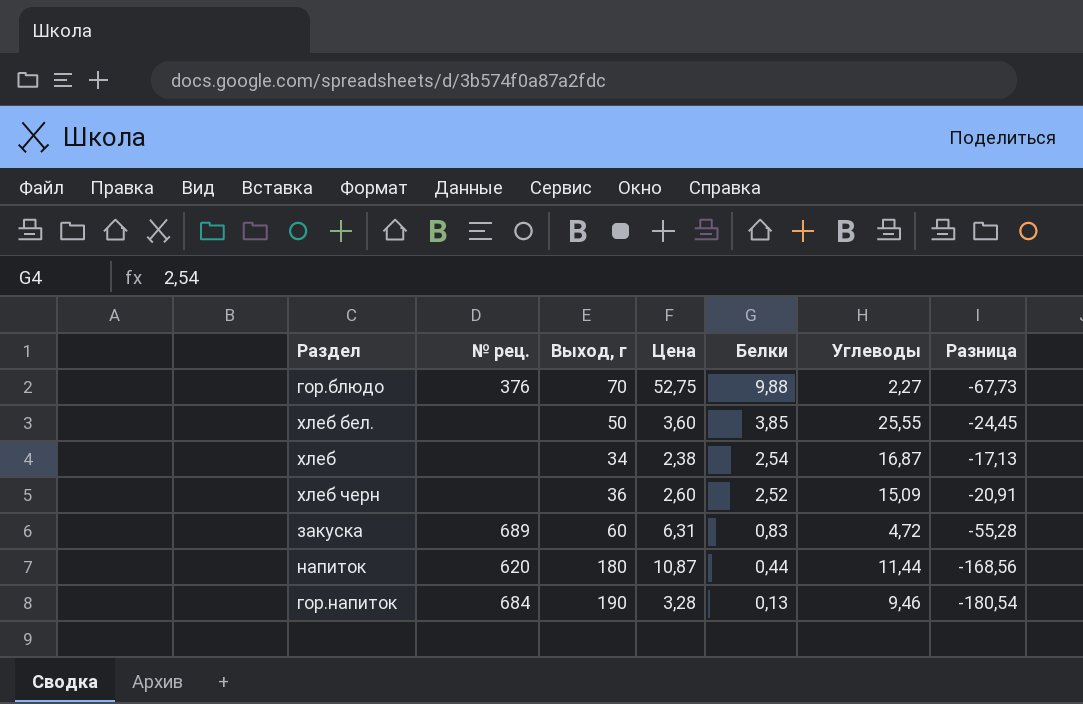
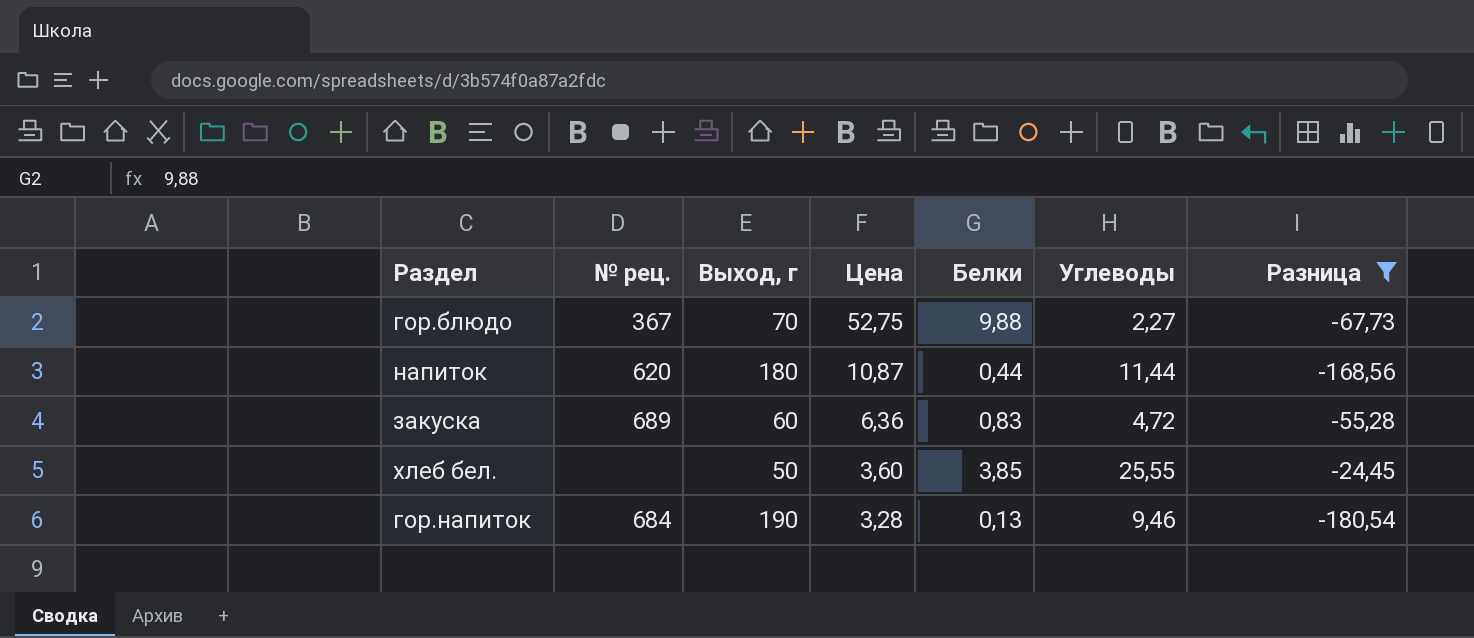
filter: none -> Разница <= -24,45
row order: Белки descending -> Цена descending
гор.блюдо | № рец.: 376 -> 367
закуска | Цена: 6,31 -> 6,36

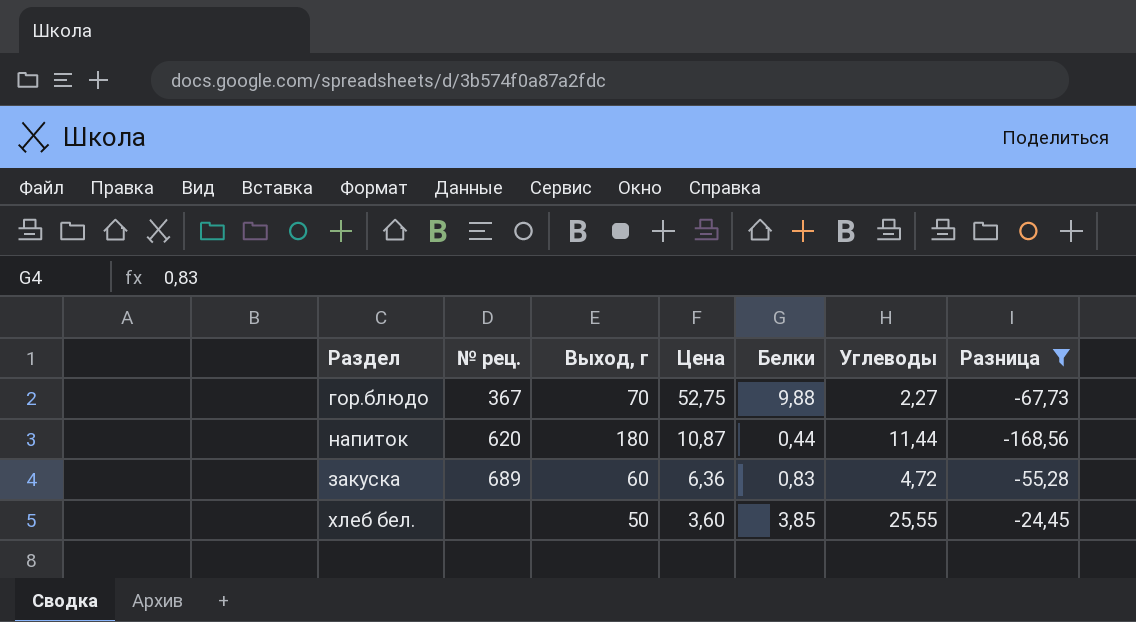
row гор.напиток: 684 | 190 | 3,28 | 0,13 | 9,46 | -180,54 -> none

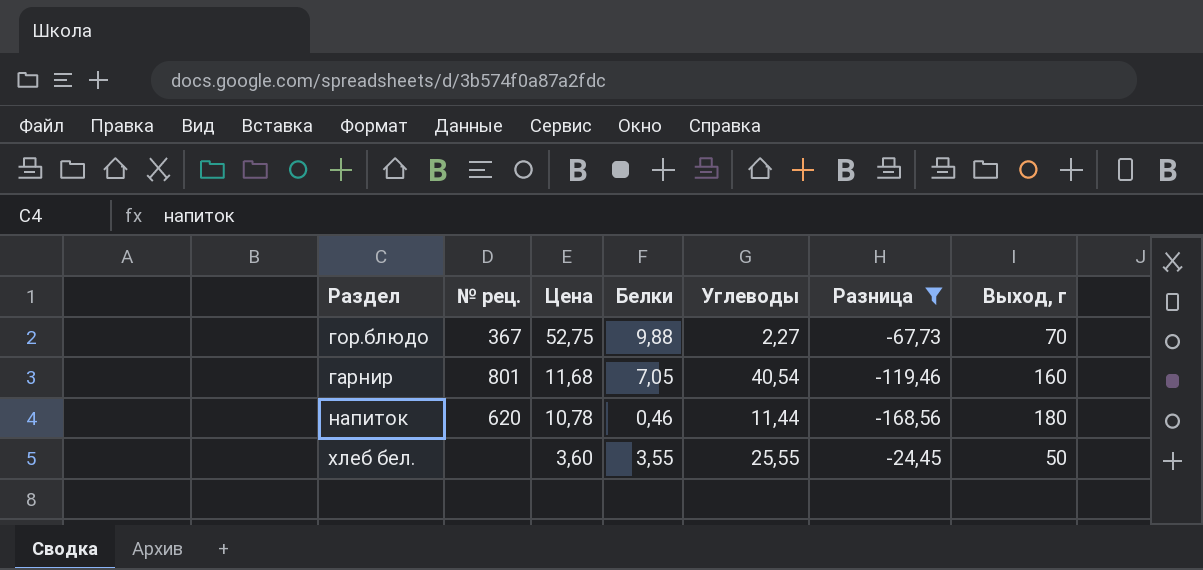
column Выход, г | position: 3 -> 7
row закуска: 689 | 60 | 6,36 | 0,83 | 4,72 | -55,28 -> none
row гарнир: none -> 801 | 11,68 | 7,05 | 40,54 | -119,46 | 160
напиток | Цена: 10,87 -> 10,78
напиток | Белки: 0,44 -> 0,46
хлеб бел. | Белки: 3,85 -> 3,55

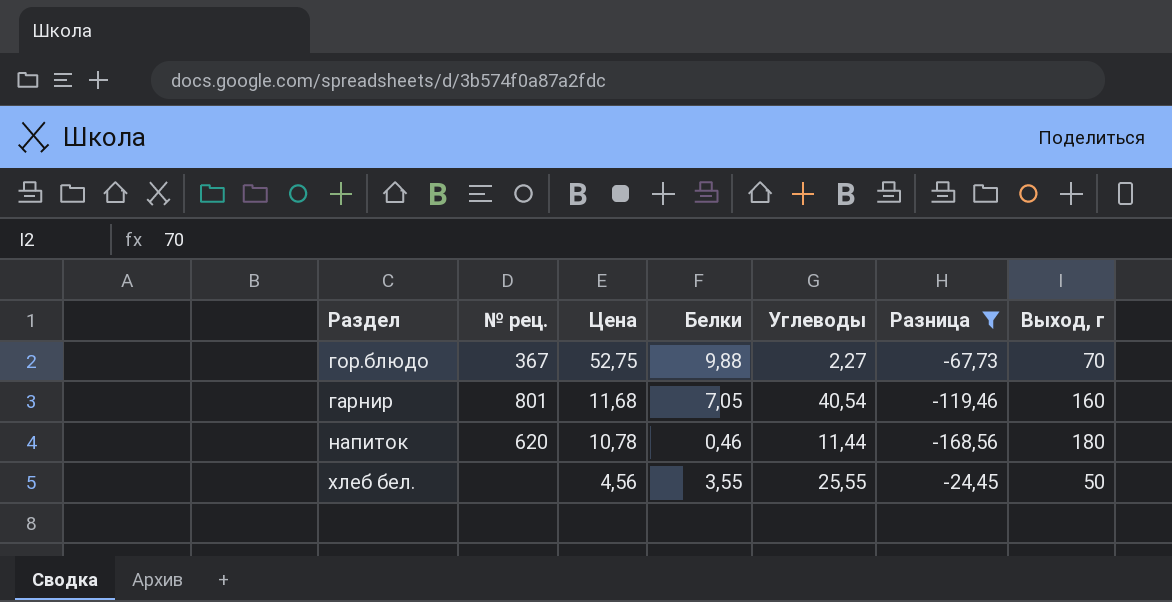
хлеб бел. | Цена: 3,60 -> 4,56

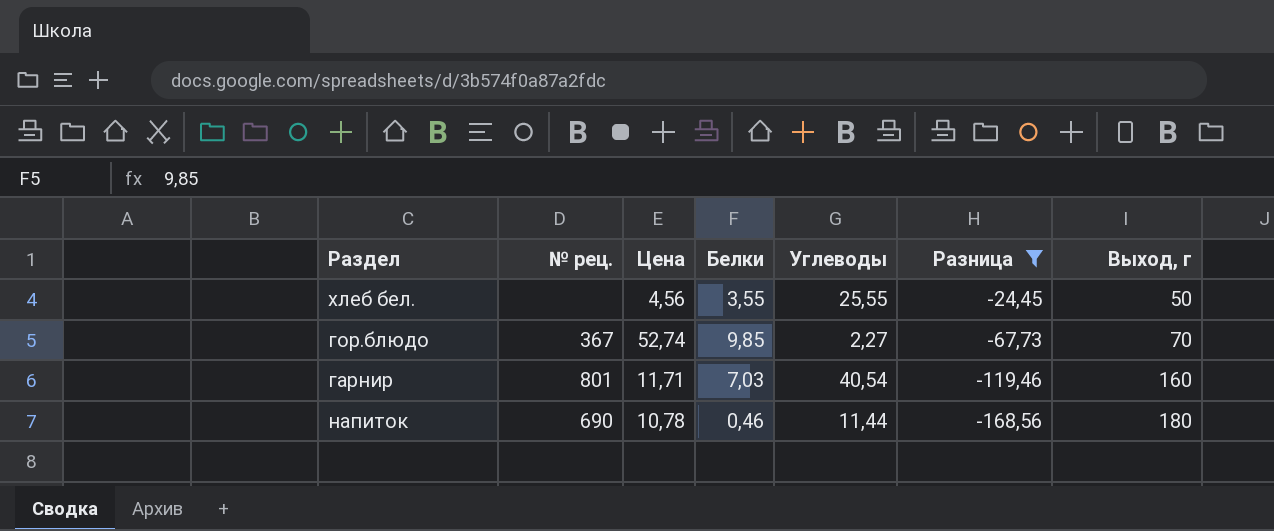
row order: Цена descending -> Разница descending
гор.блюдо | Цена: 52,75 -> 52,74
гор.блюдо | Белки: 9,88 -> 9,85
гарнир | Цена: 11,68 -> 11,71
гарнир | Белки: 7,05 -> 7,03
напиток | № рец.: 620 -> 690

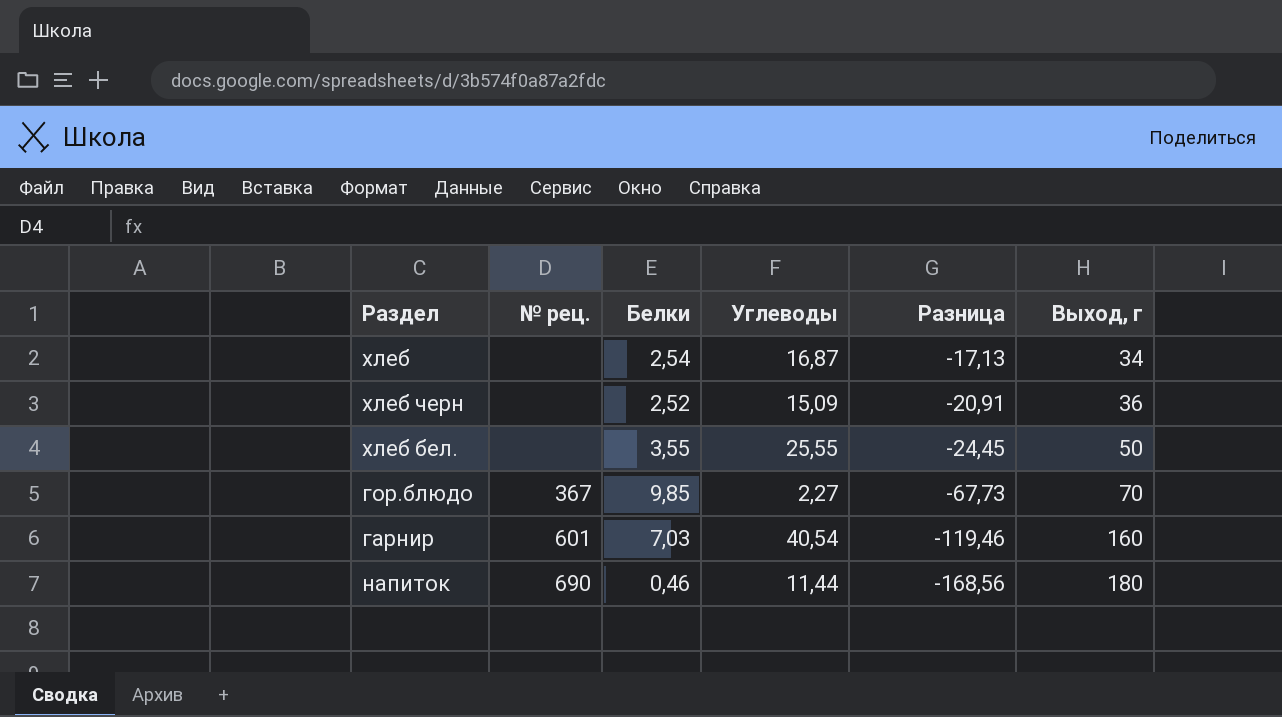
filter: Разница <= -24,45 -> none
column Цена | position: 3 -> none
гарнир | № рец.: 801 -> 601

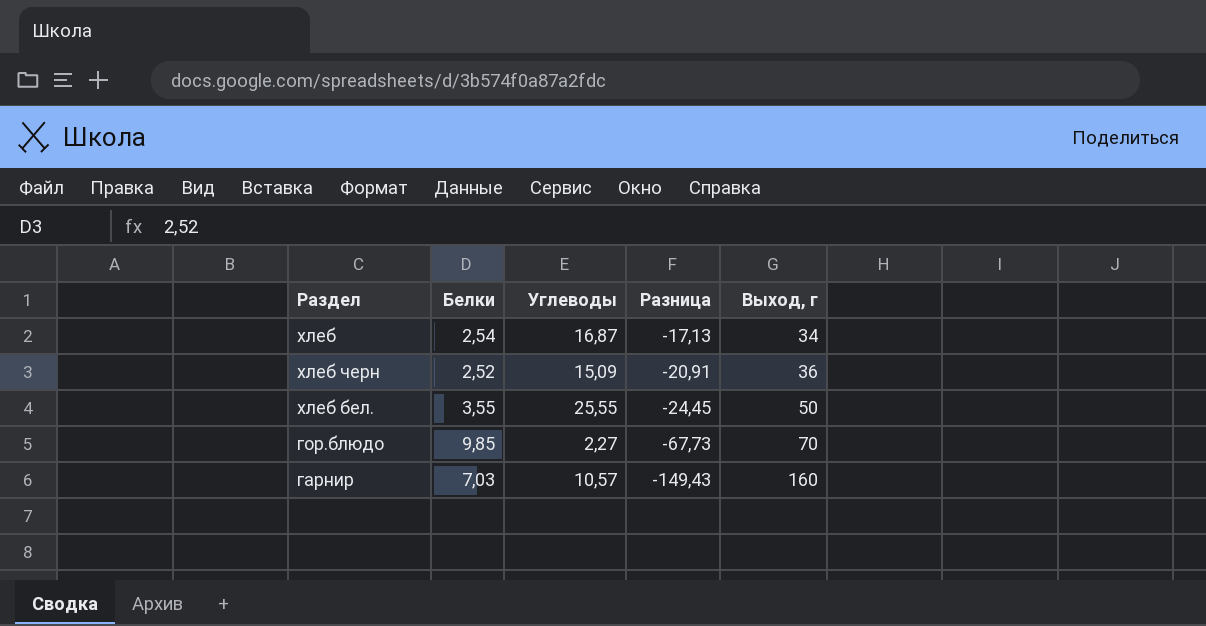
column № рец. | position: 2 -> none
row напиток: 690 | 0,46 | 11,44 | -168,56 | 180 -> none
гарнир | Углеводы: 40,54 -> 10,57
гарнир | Разница: -119,46 -> -149,43

